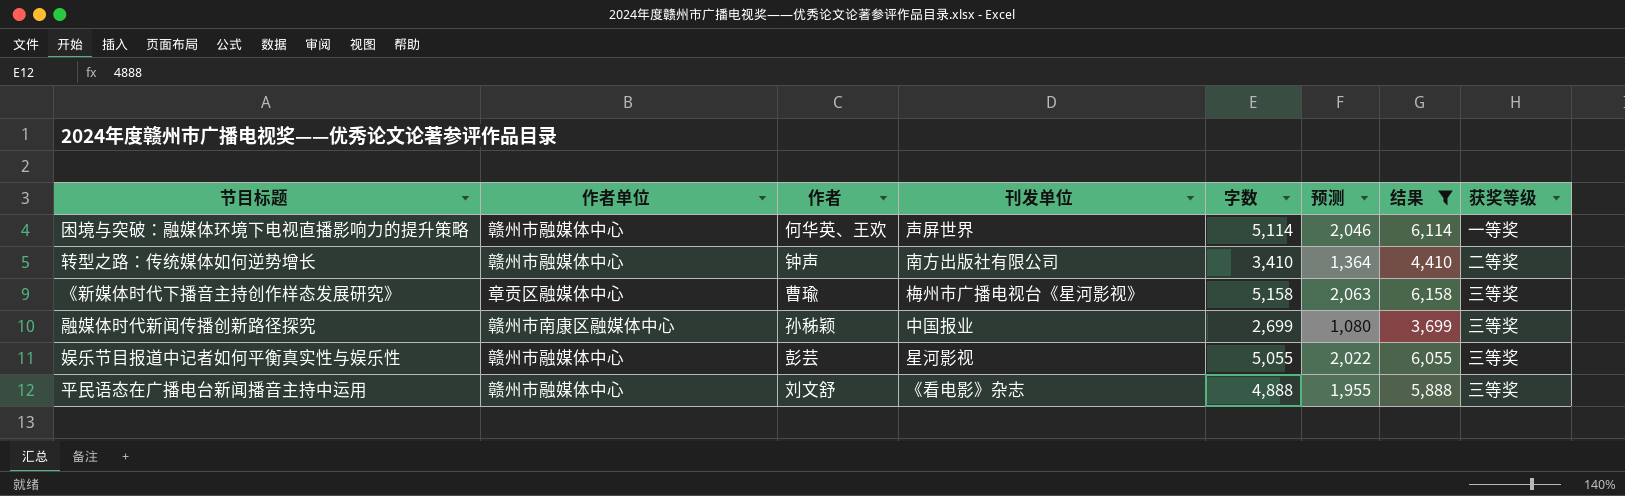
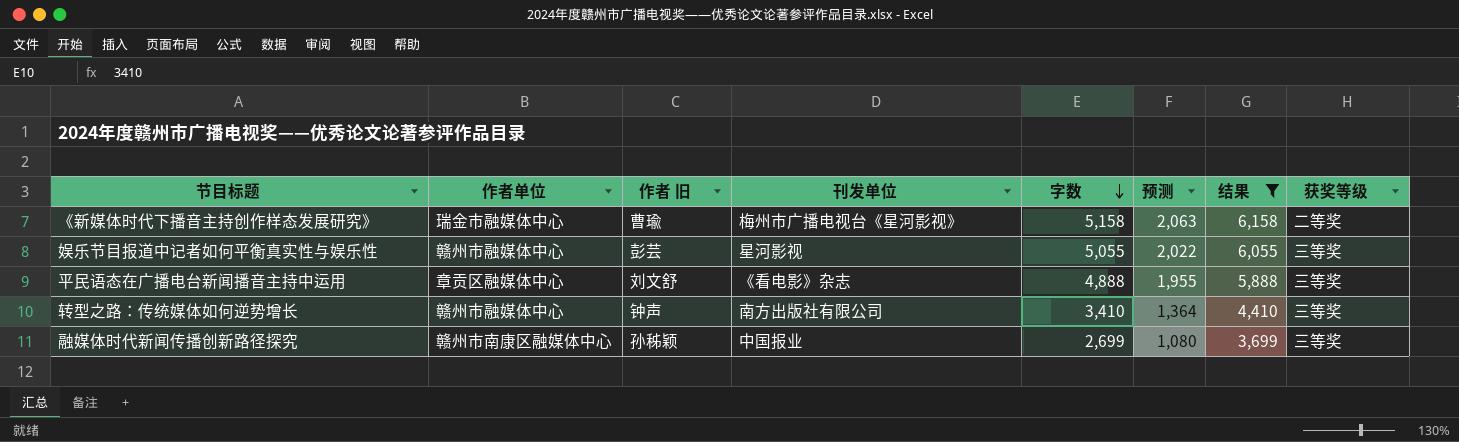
row order: none -> 字数 descending
column name: 作者 -> 作者 旧
row 困境与突破：融媒体环境下电视直播影响力的提升策略: 赣州市融媒体中心 | 何华英、王欢 | 声屏世界 | 5,114 | 2,046 | 6,114 | 一等奖 -> none
《新媒体时代下播音主持创作样态发展研究》 | 作者单位: 章贡区融媒体中心 -> 瑞金市融媒体中心
《新媒体时代下播音主持创作样态发展研究》 | 获奖等级: 三等奖 -> 二等奖
平民语态在广播电台新闻播音主持中运用 | 作者单位: 赣州市融媒体中心 -> 章贡区融媒体中心
转型之路：传统媒体如何逆势增长 | 获奖等级: 二等奖 -> 三等奖

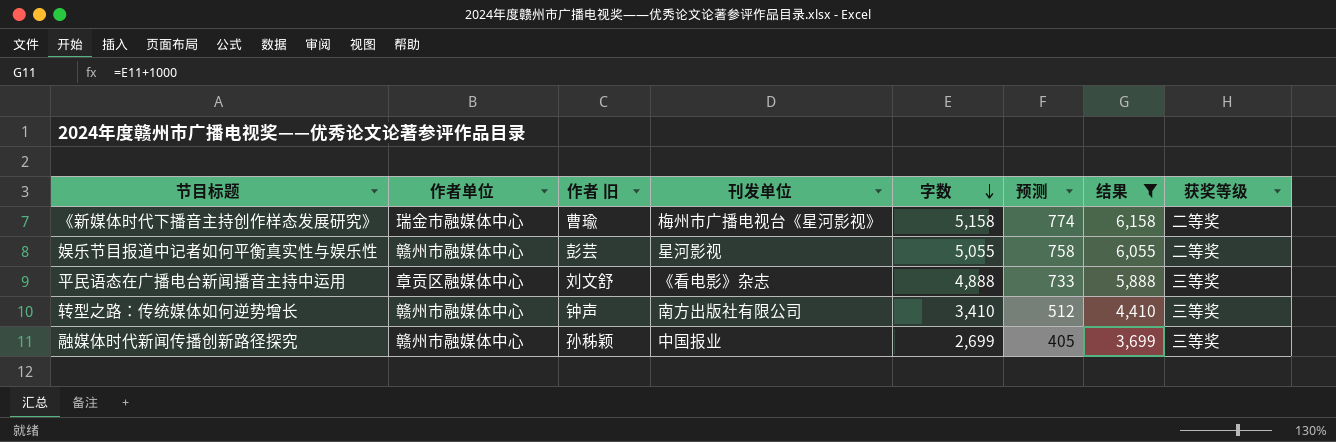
column 预测 | formula: [字数] * 0.4 -> [字数] * 0.15
娱乐节目报道中记者如何平衡真实性与娱乐性 | 获奖等级: 三等奖 -> 二等奖
融媒体时代新闻传播创新路径探究 | 作者单位: 赣州市南康区融媒体中心 -> 赣州市融媒体中心

